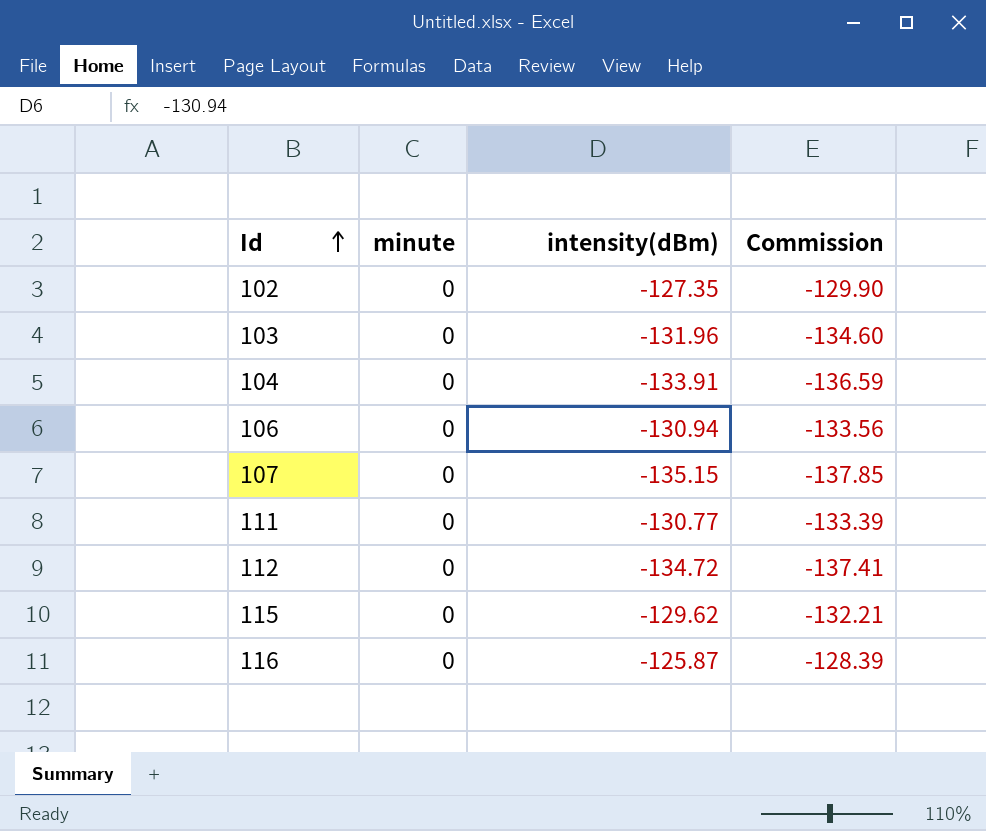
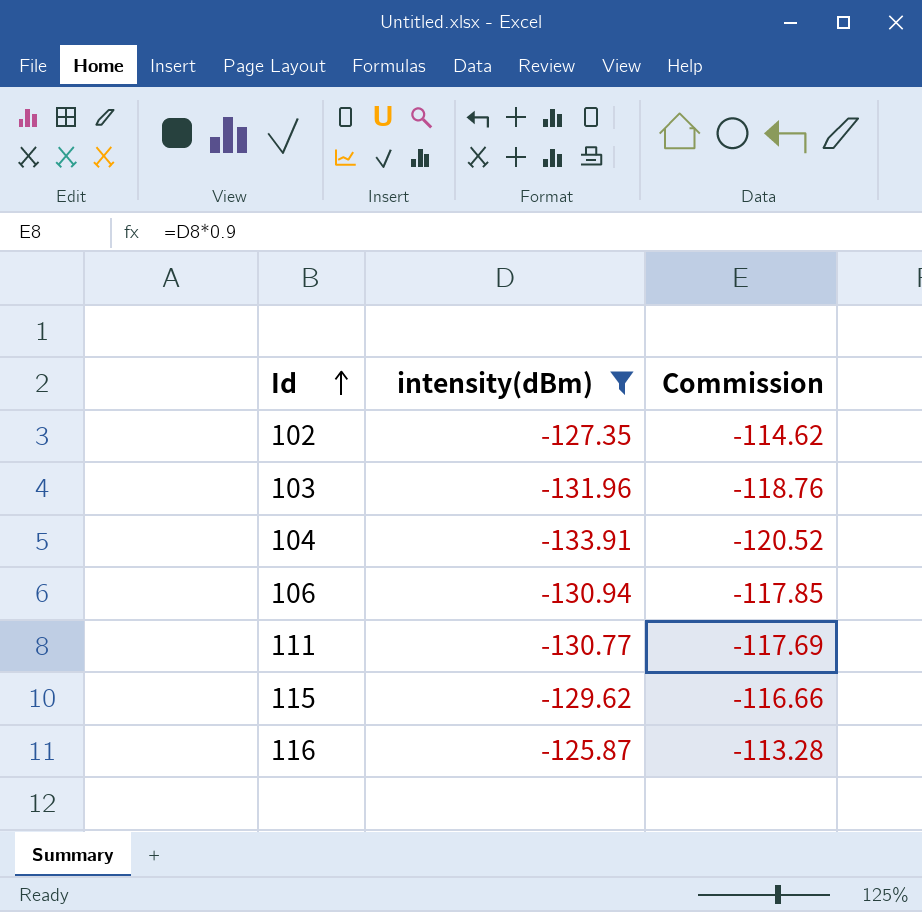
filter: none -> intensity(dBm) >= -133.91
column minute | position: 2 -> none
column Commission | formula: [intensity(dBm)] * 1.02 -> [intensity(dBm)] * 0.9

